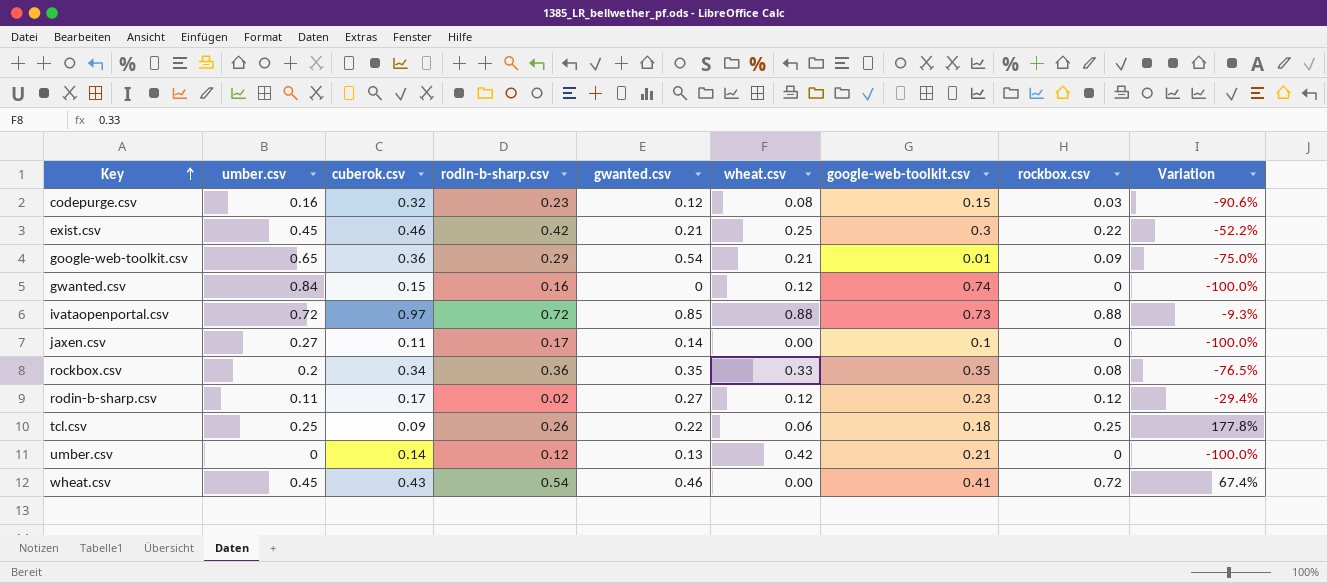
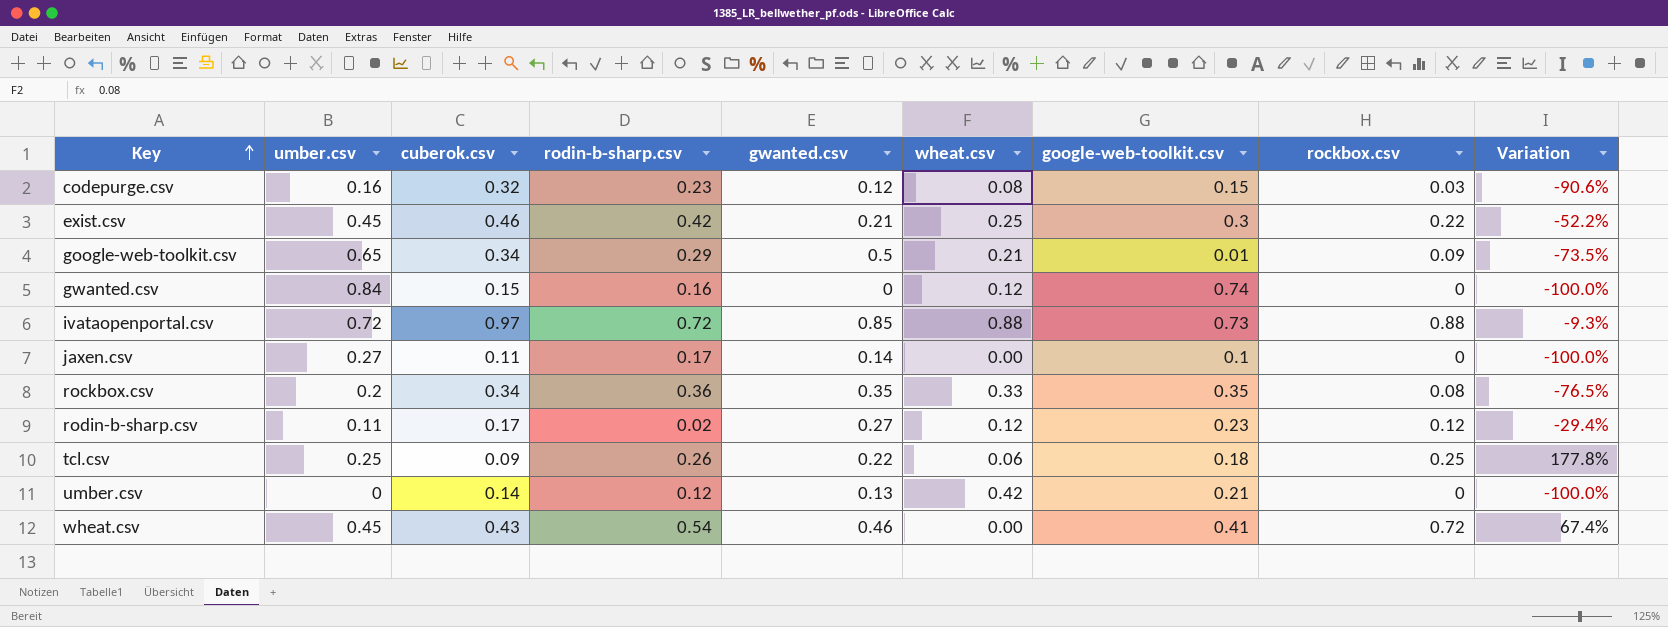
google-web-toolkit.csv | cuberok.csv: 0.36 -> 0.34
google-web-toolkit.csv | gwanted.csv: 0.54 -> 0.5
google-web-toolkit.csv | Variation: -75.0% -> -73.5%

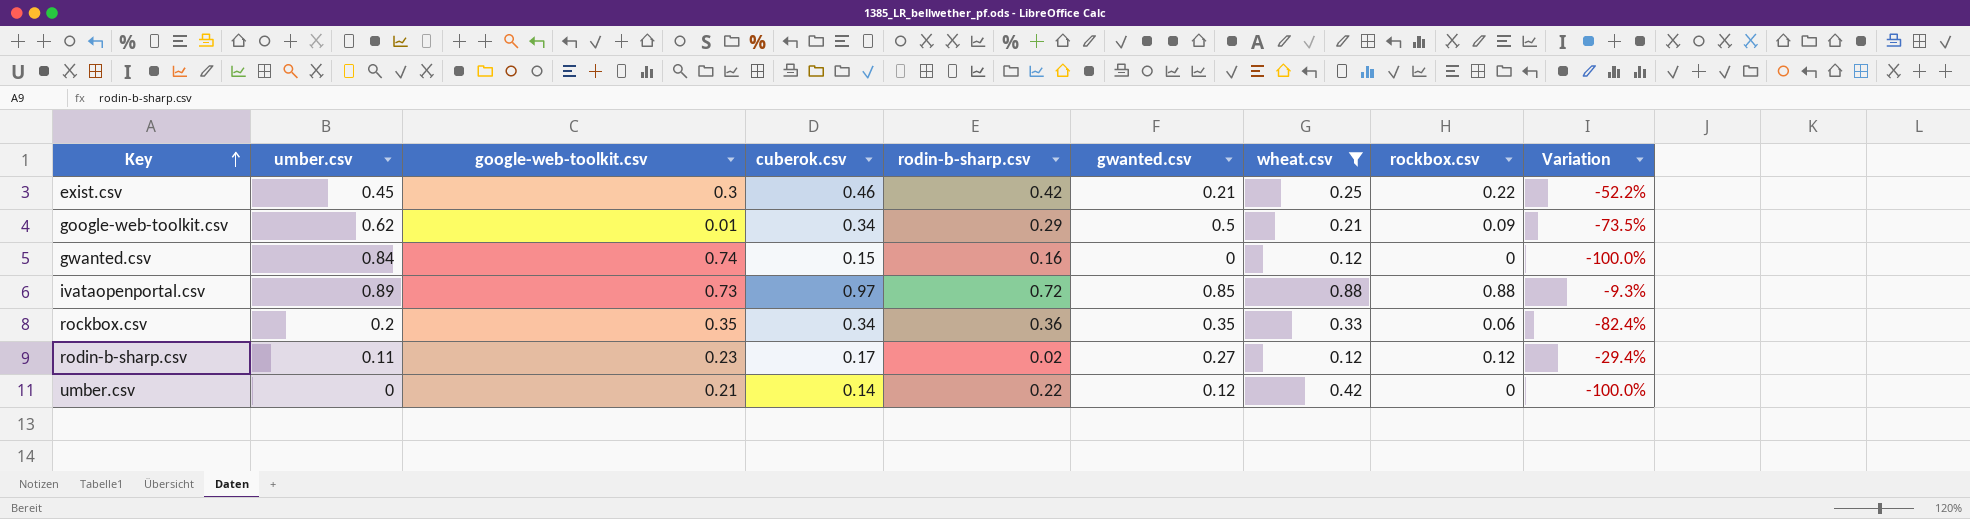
filter: none -> wheat.csv >= 0.12
column google-web-toolkit.csv | position: 7 -> 3
google-web-toolkit.csv | umber.csv: 0.65 -> 0.62
ivataopenportal.csv | umber.csv: 0.72 -> 0.89
rockbox.csv | rockbox.csv: 0.08 -> 0.06
rockbox.csv | Variation: -76.5% -> -82.4%
umber.csv | rodin-b-sharp.csv: 0.12 -> 0.22
umber.csv | gwanted.csv: 0.13 -> 0.12

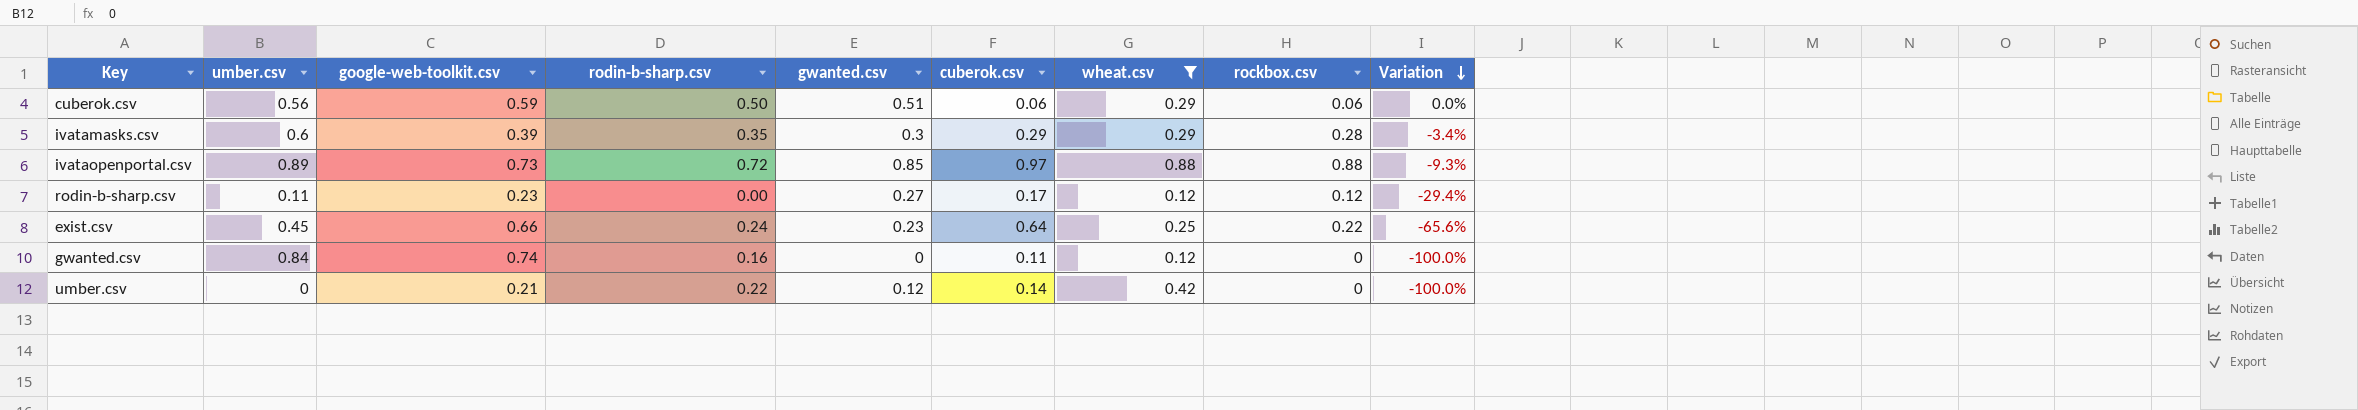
row order: Key ascending -> Variation descending
column cuberok.csv | position: 4 -> 6
row google-web-toolkit.csv: 0.62 | 0.01 | 0.34 | 0.29 | 0.5 | 0.21 | 0.09 | -73.5% -> none
row rockbox.csv: 0.2 | 0.35 | 0.34 | 0.36 | 0.35 | 0.33 | 0.06 | -82.4% -> none
row cuberok.csv: none -> 0.56 | 0.59 | 0.50 | 0.51 | 0.06 | 0.29 | 0.06 | 0.0%
row ivatamasks.csv: none -> 0.6 | 0.39 | 0.35 | 0.3 | 0.29 | 0.29 | 0.28 | -3.4%
rodin-b-sharp.csv | rodin-b-sharp.csv: 0.02 -> 0.00
exist.csv | google-web-toolkit.csv: 0.3 -> 0.66
exist.csv | rodin-b-sharp.csv: 0.42 -> 0.24
exist.csv | gwanted.csv: 0.21 -> 0.23
exist.csv | cuberok.csv: 0.46 -> 0.64
exist.csv | Variation: -52.2% -> -65.6%
gwanted.csv | cuberok.csv: 0.15 -> 0.11

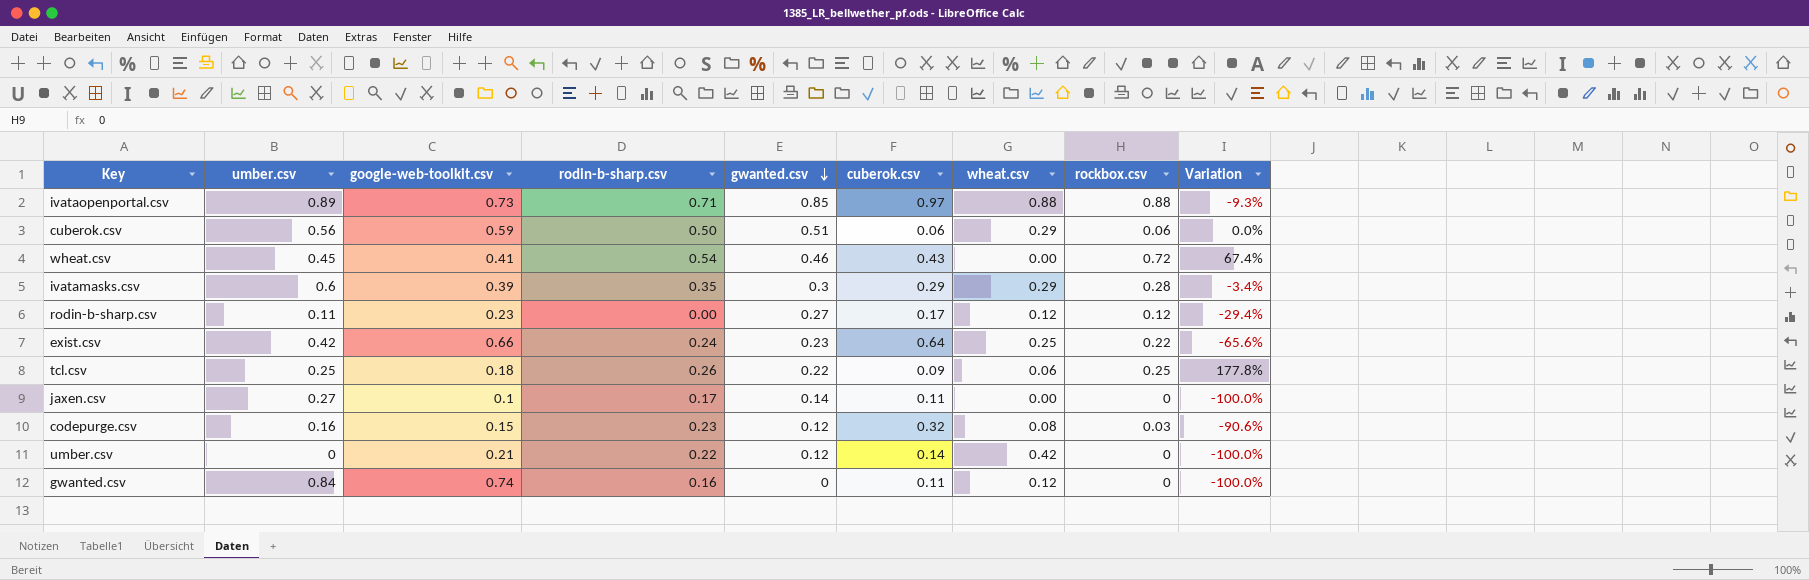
filter: wheat.csv >= 0.12 -> none
row order: Variation descending -> gwanted.csv descending
ivataopenportal.csv | rodin-b-sharp.csv: 0.72 -> 0.71
exist.csv | umber.csv: 0.45 -> 0.42

